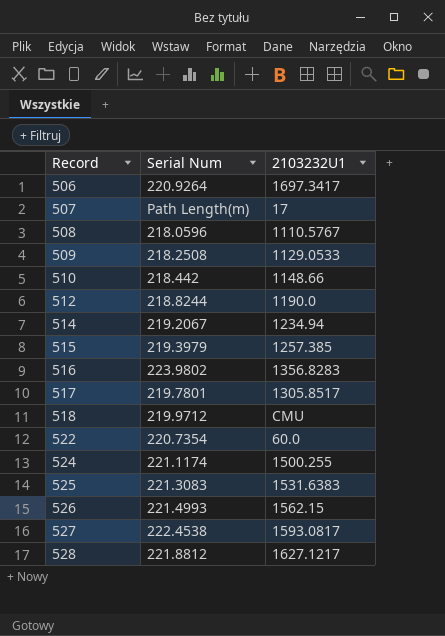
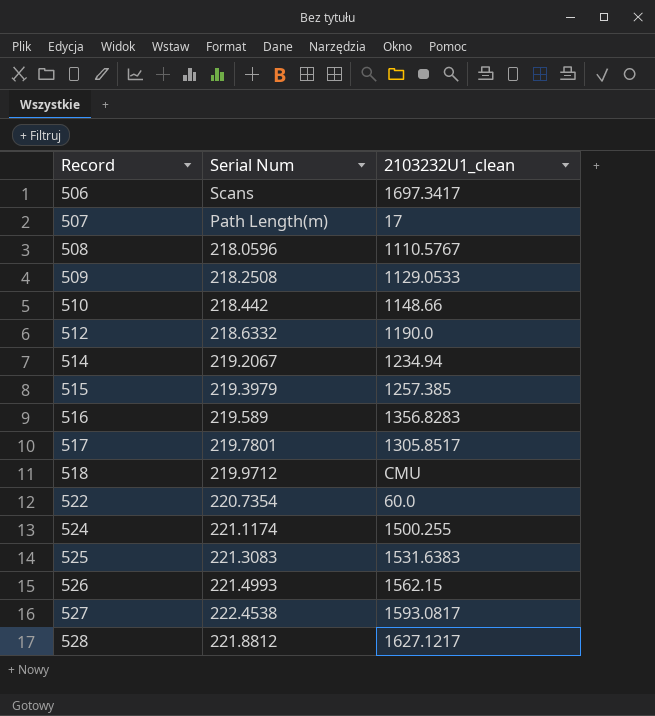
column name: 2103232U1 -> 2103232U1_clean
506 | Serial Num: 220.9264 -> Scans
512 | Serial Num: 218.8244 -> 218.6332
516 | Serial Num: 223.9802 -> 219.589

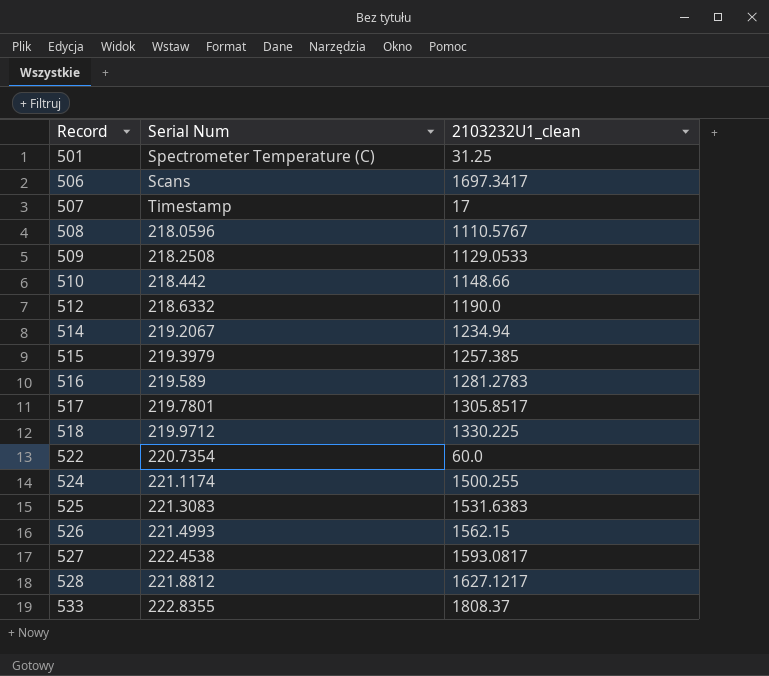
row 501: none -> Spectrometer Temperature (C) | 31.25
507 | Serial Num: Path Length(m) -> Timestamp
516 | 2103232U1_clean: 1356.8283 -> 1281.2783
518 | 2103232U1_clean: CMU -> 1330.225
row 533: none -> 222.8355 | 1808.37

